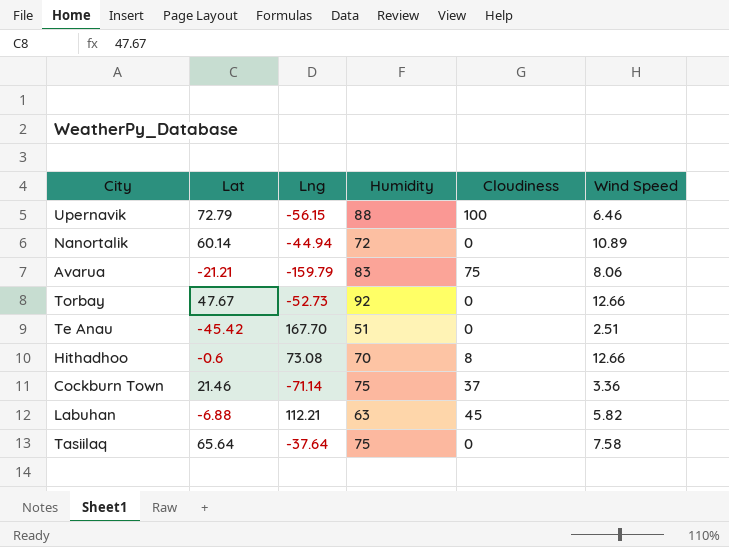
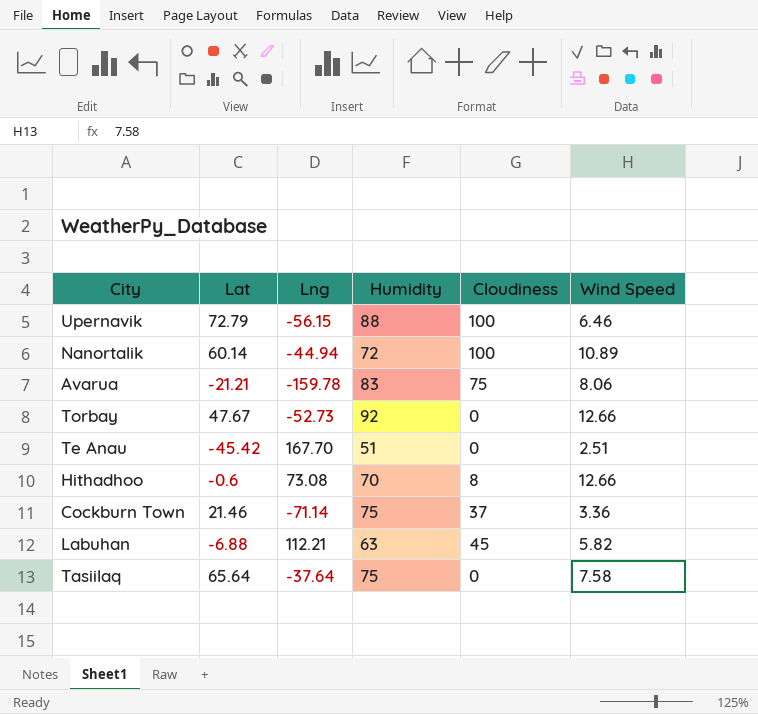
Nanortalik | Cloudiness: 0 -> 100
Avarua | Lng: -159.79 -> -159.78

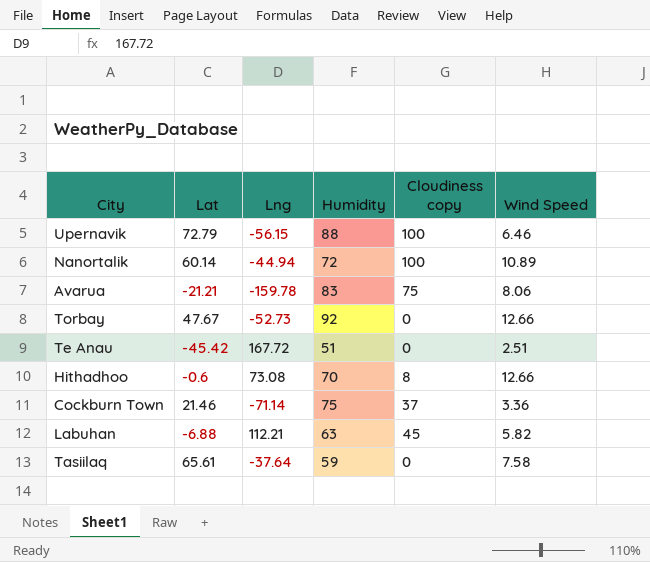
column name: Cloudiness -> Cloudiness copy
Te Anau | Lng: 167.70 -> 167.72
Tasiilaq | Lat: 65.64 -> 65.61
Tasiilaq | Humidity: 75 -> 59

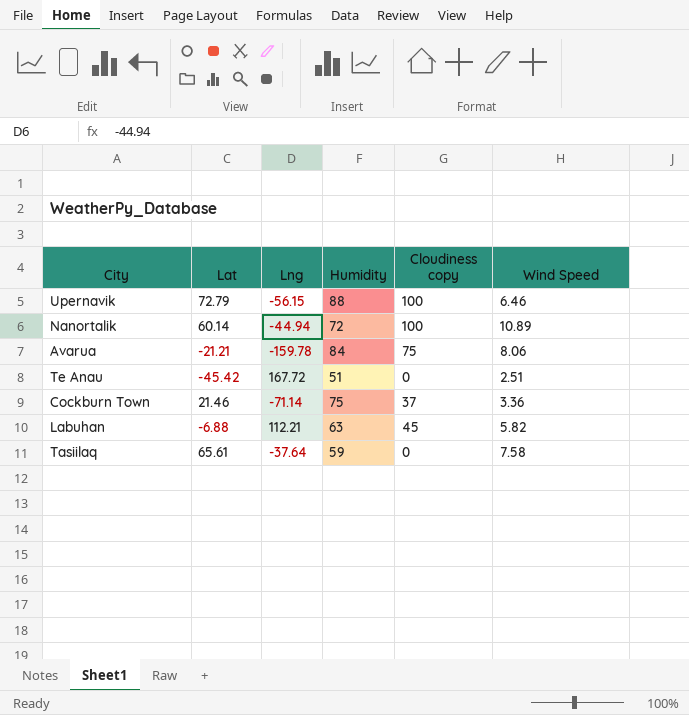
row Torbay: 47.67 | -52.73 | 92 | 0 | 12.66 -> none
row Hithadhoo: -0.6 | 73.08 | 70 | 8 | 12.66 -> none
Avarua | Humidity: 83 -> 84

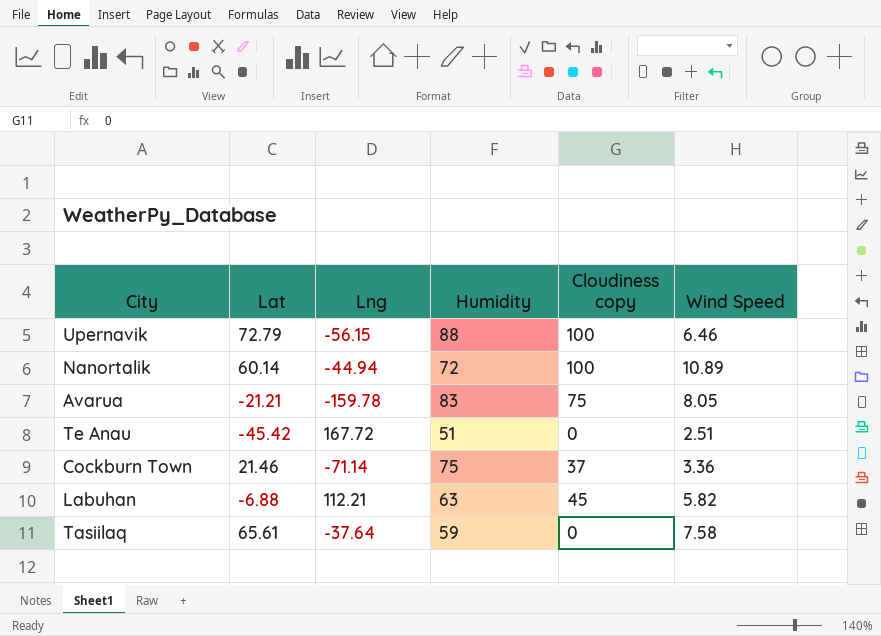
Avarua | Humidity: 84 -> 83
Avarua | Wind Speed: 8.06 -> 8.05

